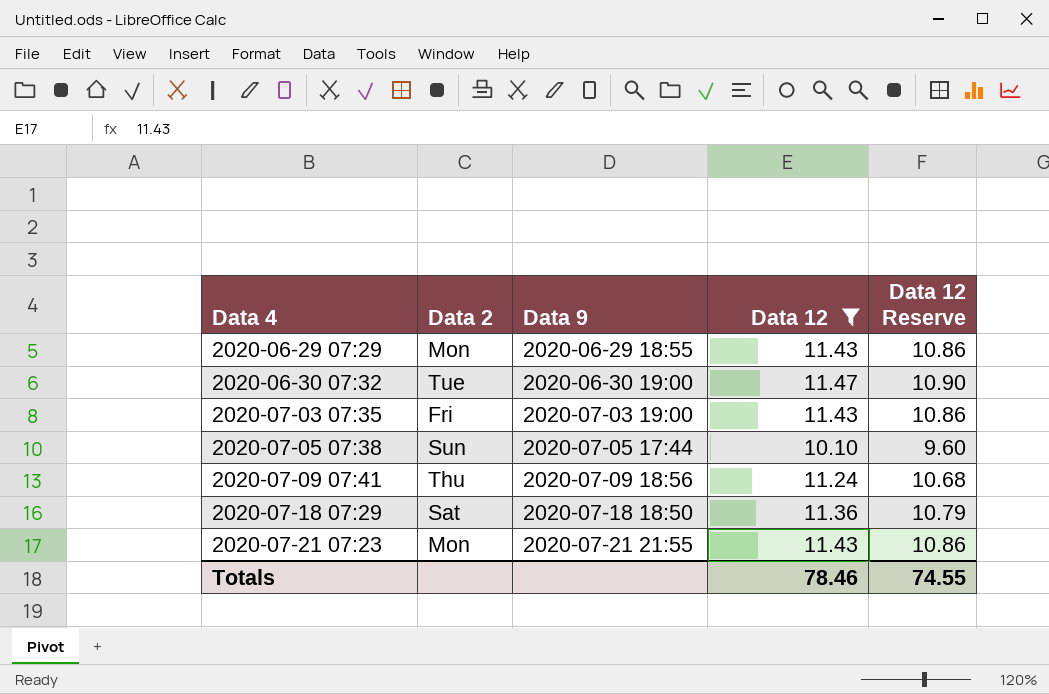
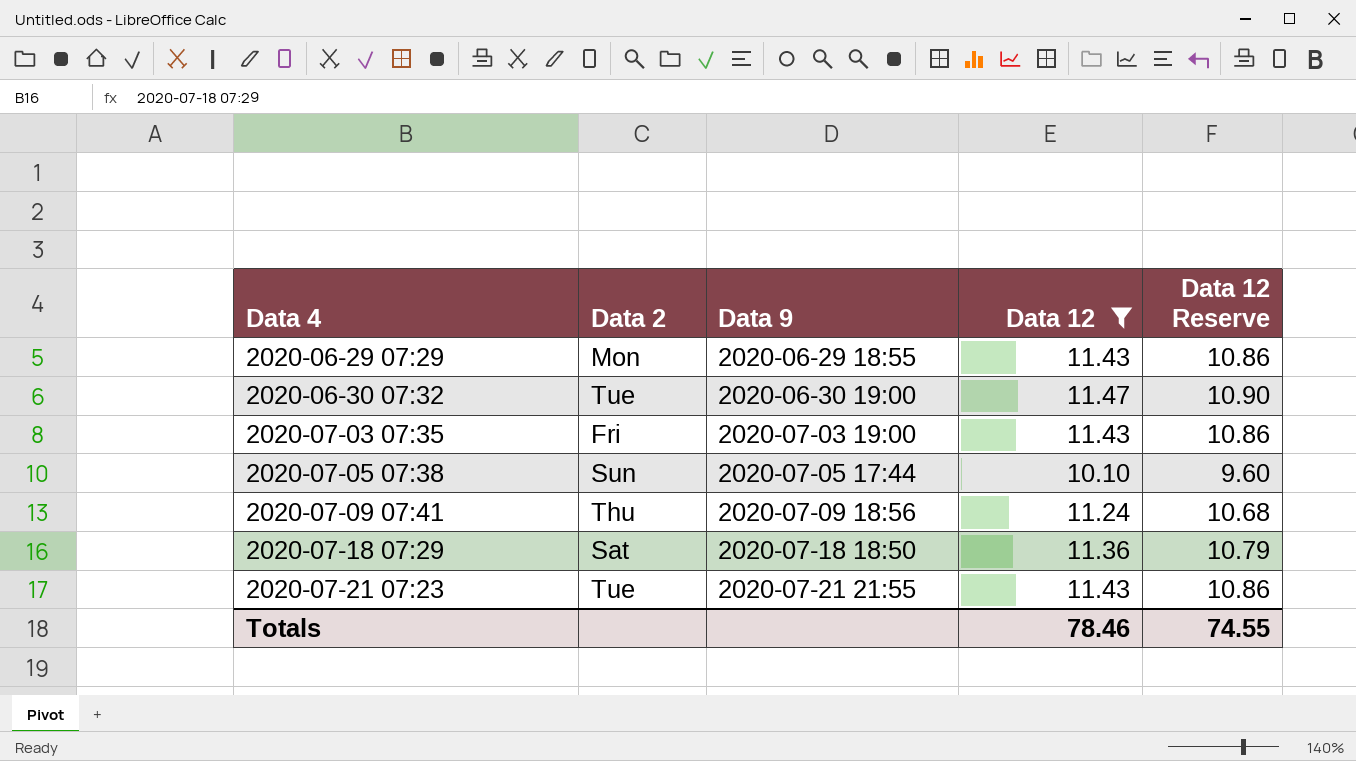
2020-07-21 07:23 | Data 2: Mon -> Tue

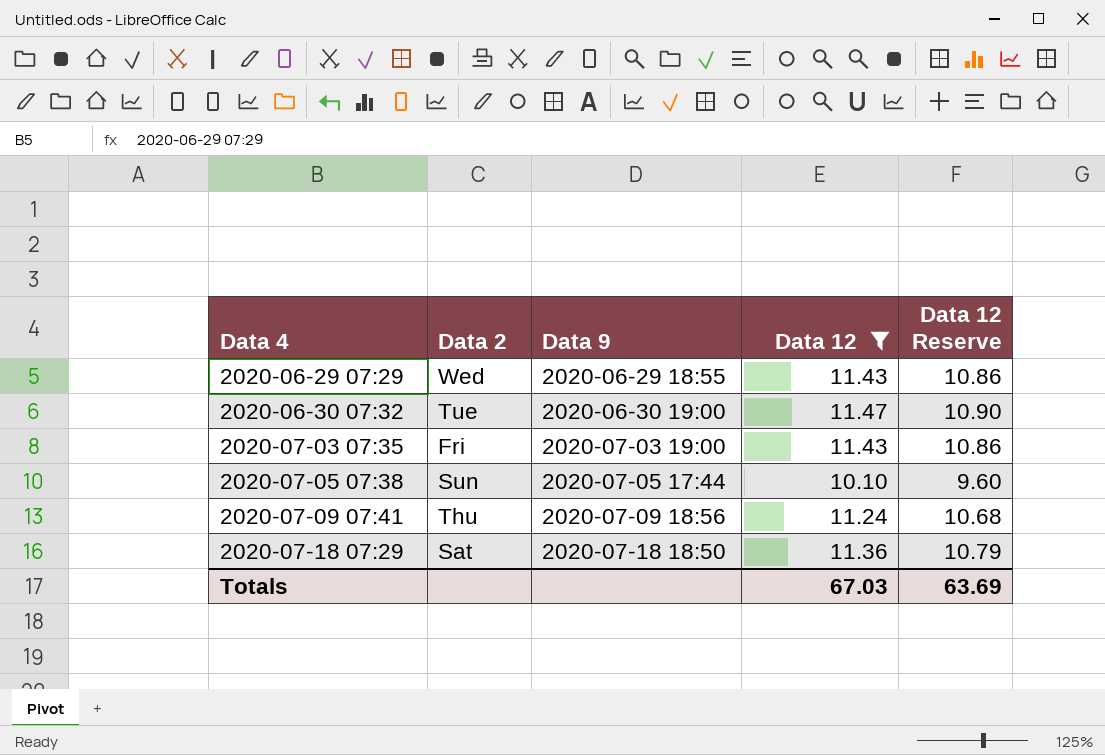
row 2020-07-21 07:23: Tue | 2020-07-21 21:55 | 11.43 | 10.86 -> none
2020-06-29 07:29 | Data 2: Mon -> Wed
Totals | Data 12: 78.46 -> 67.03
Totals | Data 12 Reserve: 74.55 -> 63.69

